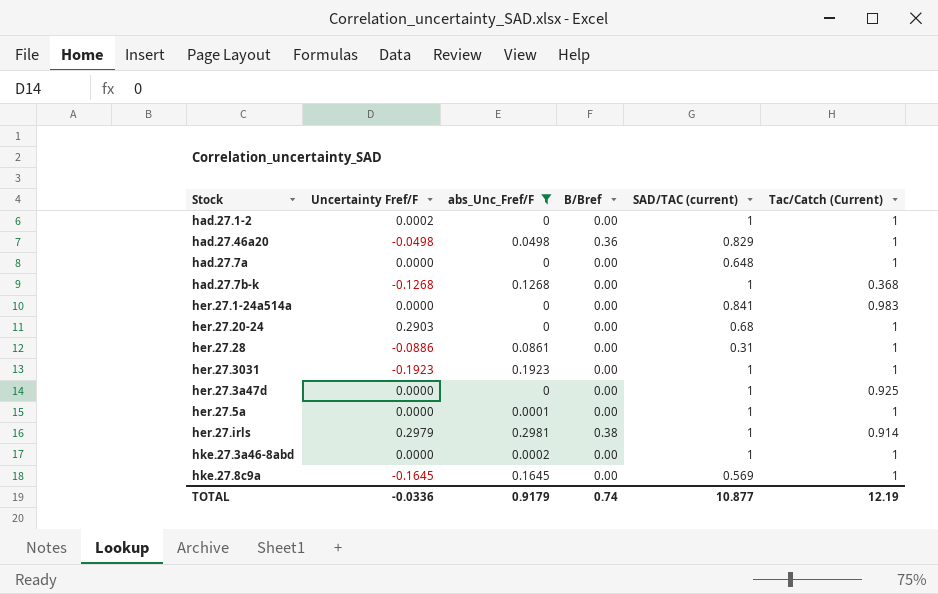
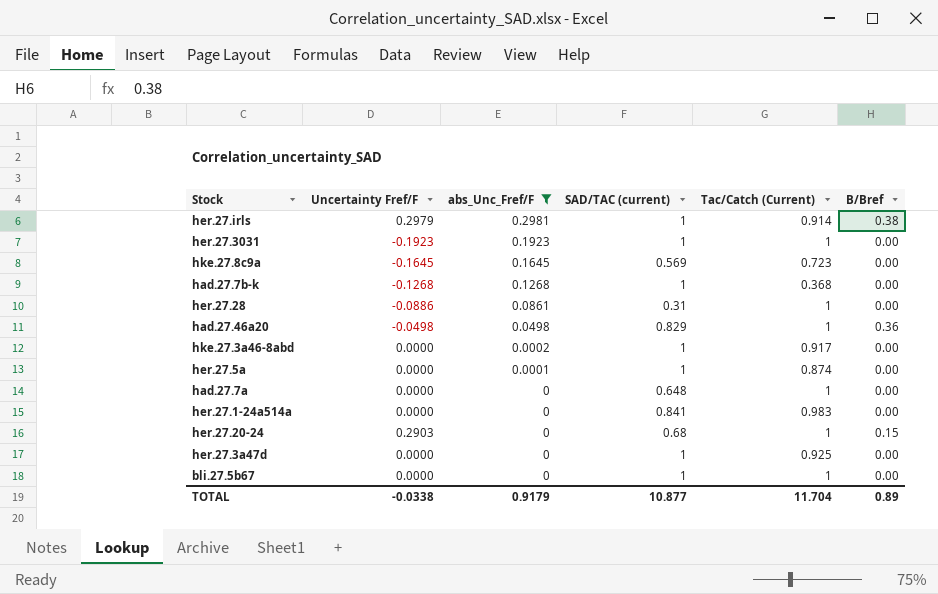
row order: none -> abs_Unc_Fref/F descending
column B/Bref | position: 4 -> 6
row had.27.1-2: 0.0002 | 0 | 0.00 | 1 | 1 -> none
hke.27.8c9a | Tac/Catch (Current): 1 -> 0.723
hke.27.3a46-8abd | Tac/Catch (Current): 1 -> 0.917
her.27.5a | Tac/Catch (Current): 1 -> 0.874
her.27.20-24 | B/Bref: 0.00 -> 0.15
row bli.27.5b67: none -> 0.0000 | 0 | 1 | 1 | 0.00
TOTAL | Uncertainty Fref/F: -0.0336 -> -0.0338
TOTAL | Tac/Catch (Current): 12.19 -> 11.704
TOTAL | B/Bref: 0.74 -> 0.89

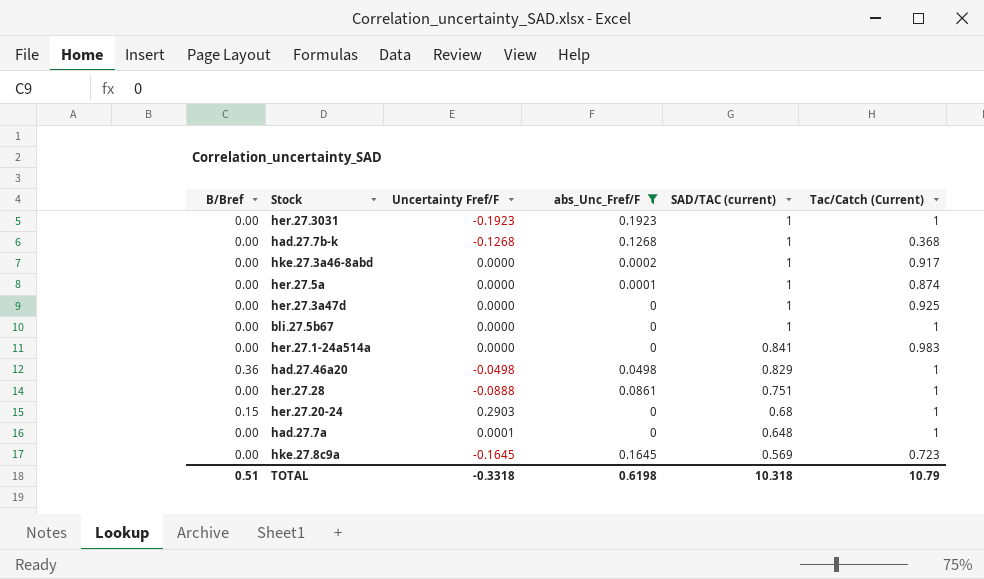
row order: abs_Unc_Fref/F descending -> SAD/TAC (current) descending
column B/Bref | position: 6 -> 1
row her.27.irls: 0.2979 | 0.2981 | 1 | 0.914 | 0.38 -> none
her.27.28 | Uncertainty Fref/F: -0.0886 -> -0.0888
her.27.28 | SAD/TAC (current): 0.31 -> 0.751
had.27.7a | Uncertainty Fref/F: 0.0000 -> 0.0001
TOTAL | B/Bref: 0.89 -> 0.51
TOTAL | Uncertainty Fref/F: -0.0338 -> -0.3318
TOTAL | abs_Unc_Fref/F: 0.9179 -> 0.6198
TOTAL | SAD/TAC (current): 10.877 -> 10.318
TOTAL | Tac/Catch (Current): 11.704 -> 10.79

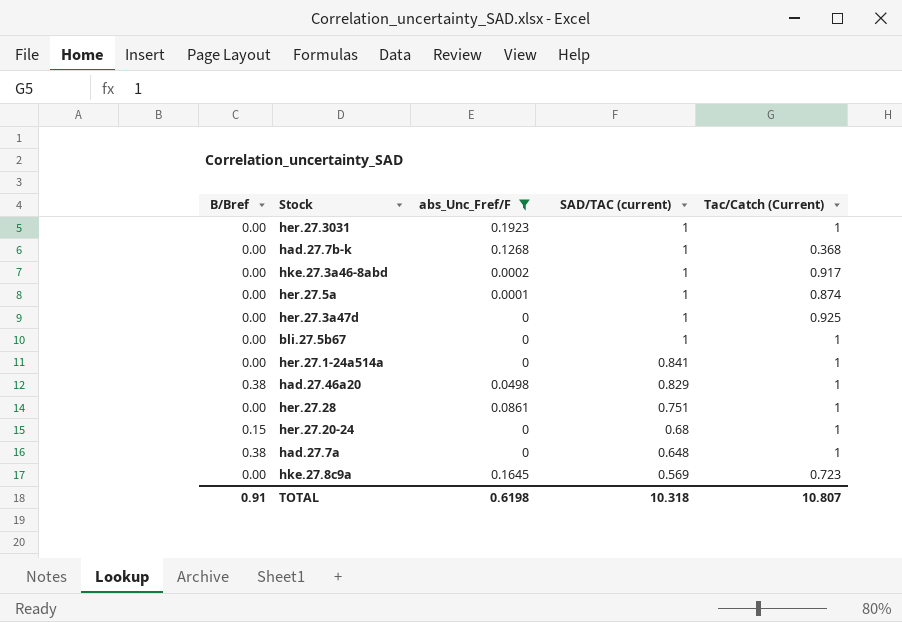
column Uncertainty Fref/F | position: 3 -> none
her.27.1-24a514a | Tac/Catch (Current): 0.983 -> 1
had.27.46a20 | B/Bref: 0.36 -> 0.38
had.27.7a | B/Bref: 0.00 -> 0.38
TOTAL | B/Bref: 0.51 -> 0.91
TOTAL | Tac/Catch (Current): 10.79 -> 10.807

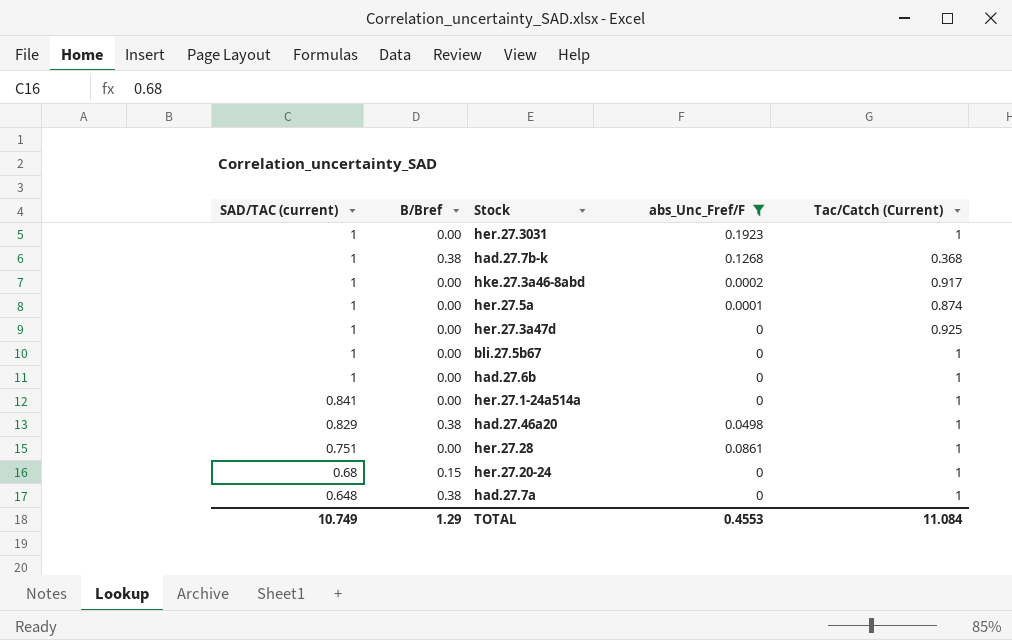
column SAD/TAC (current) | position: 4 -> 1
row hke.27.8c9a: 0.00 | 0.1645 | 0.569 | 0.723 -> none
had.27.7b-k | B/Bref: 0.00 -> 0.38
row had.27.6b: none -> 1 | 0.00 | 0 | 1
TOTAL | SAD/TAC (current): 10.318 -> 10.749
TOTAL | B/Bref: 0.91 -> 1.29
TOTAL | abs_Unc_Fref/F: 0.6198 -> 0.4553
TOTAL | Tac/Catch (Current): 10.807 -> 11.084

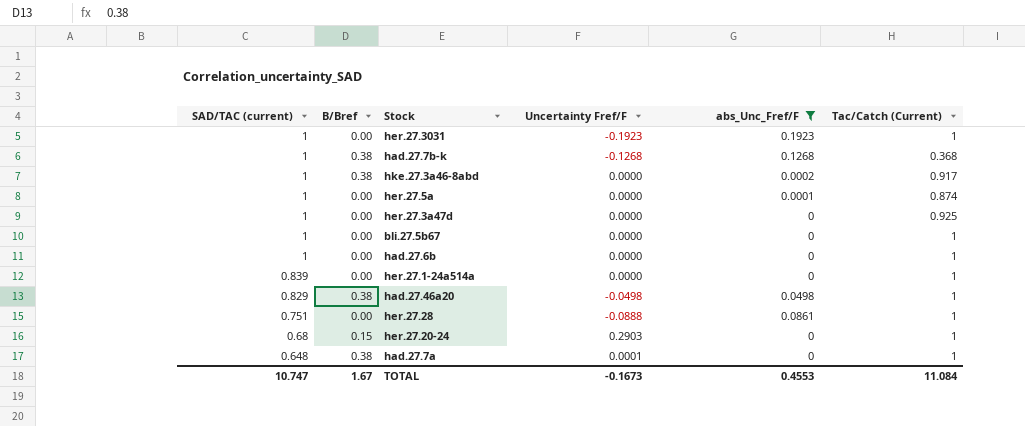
column Uncertainty Fref/F | position: none -> 4
hke.27.3a46-8abd | B/Bref: 0.00 -> 0.38
her.27.1-24a514a | SAD/TAC (current): 0.841 -> 0.839
TOTAL | SAD/TAC (current): 10.749 -> 10.747
TOTAL | B/Bref: 1.29 -> 1.67

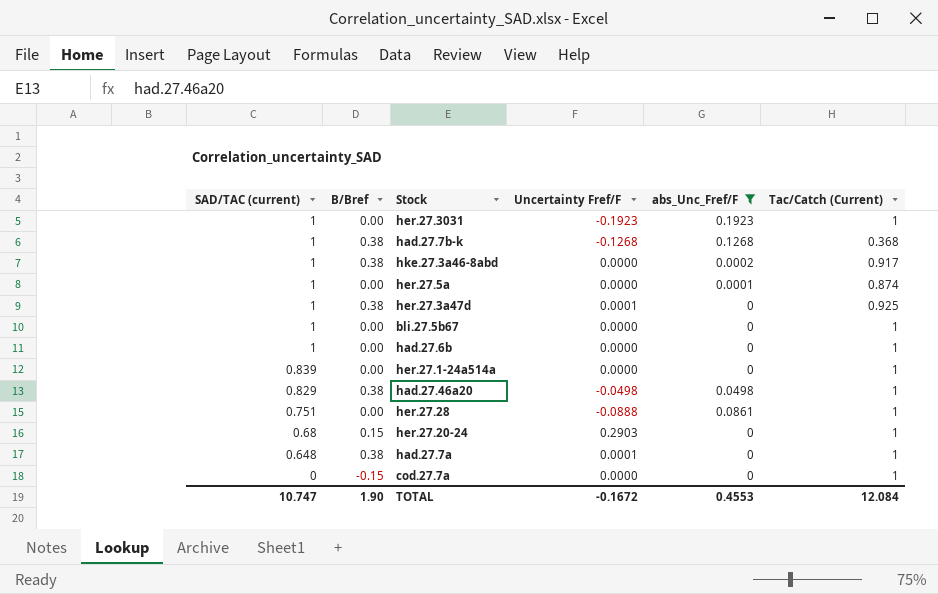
her.27.3a47d | B/Bref: 0.00 -> 0.38
her.27.3a47d | Uncertainty Fref/F: 0.0000 -> 0.0001
row cod.27.7a: none -> 0 | -0.15 | 0.0000 | 0 | 1
TOTAL | B/Bref: 1.67 -> 1.90
TOTAL | Uncertainty Fref/F: -0.1673 -> -0.1672
TOTAL | Tac/Catch (Current): 11.084 -> 12.084

